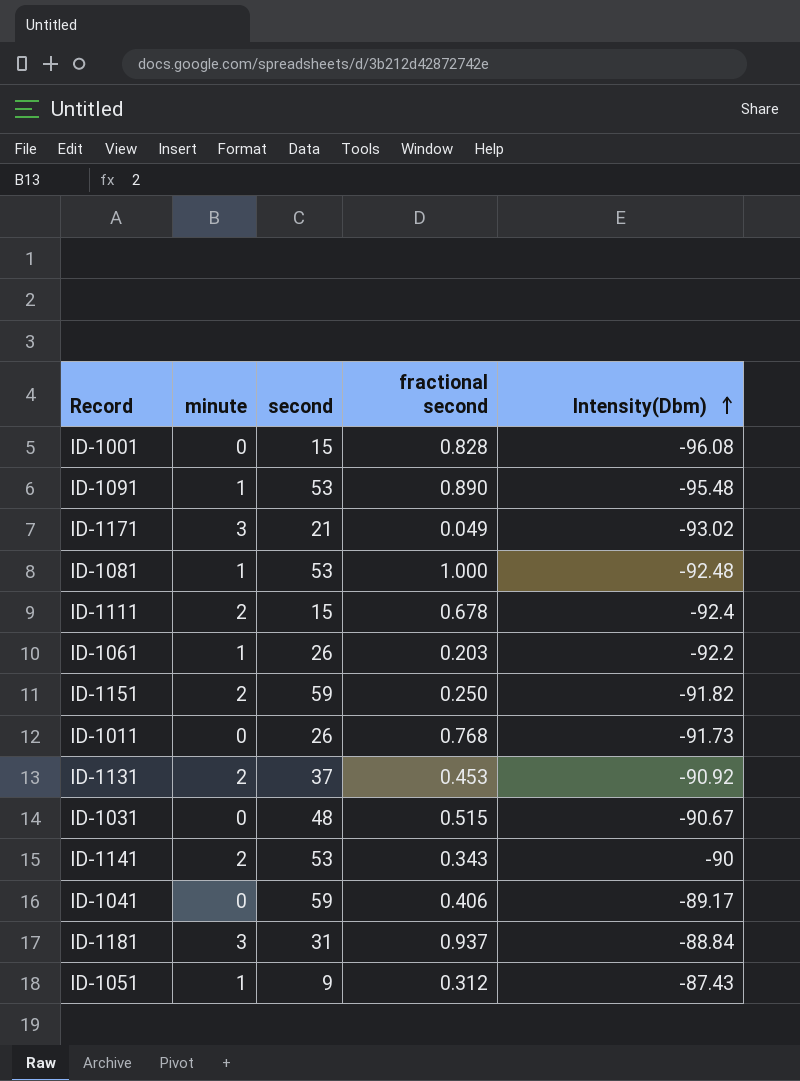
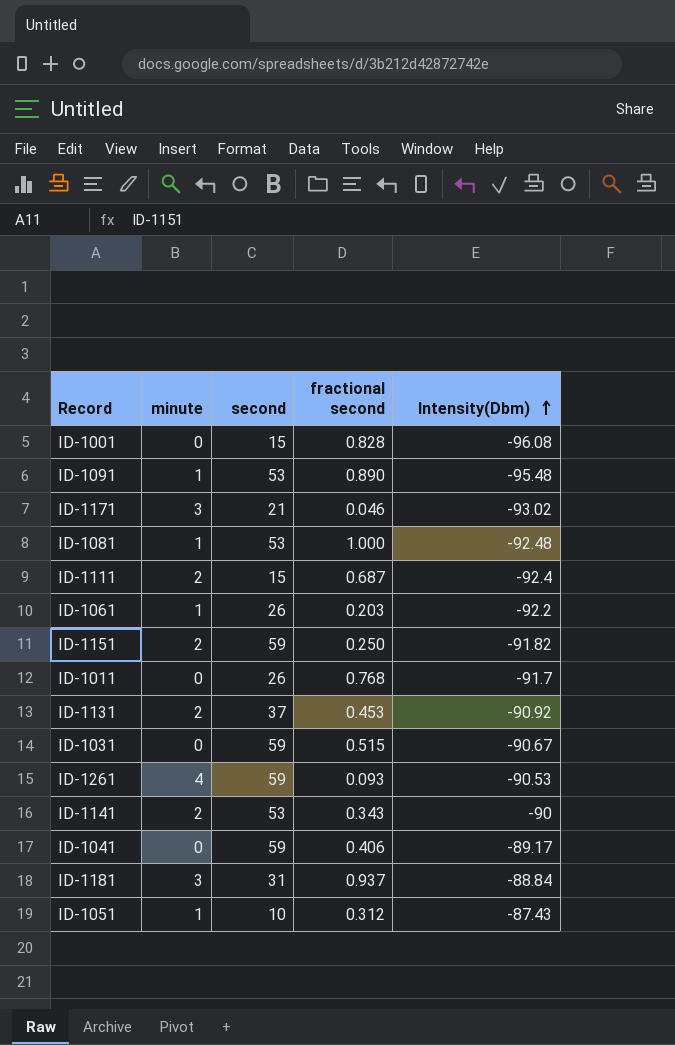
ID-1171 | fractional second: 0.049 -> 0.046
ID-1111 | fractional second: 0.678 -> 0.687
ID-1011 | Intensity(Dbm): -91.73 -> -91.7
ID-1031 | second: 48 -> 59
row ID-1261: none -> 4 | 59 | 0.093 | -90.53
ID-1051 | second: 9 -> 10

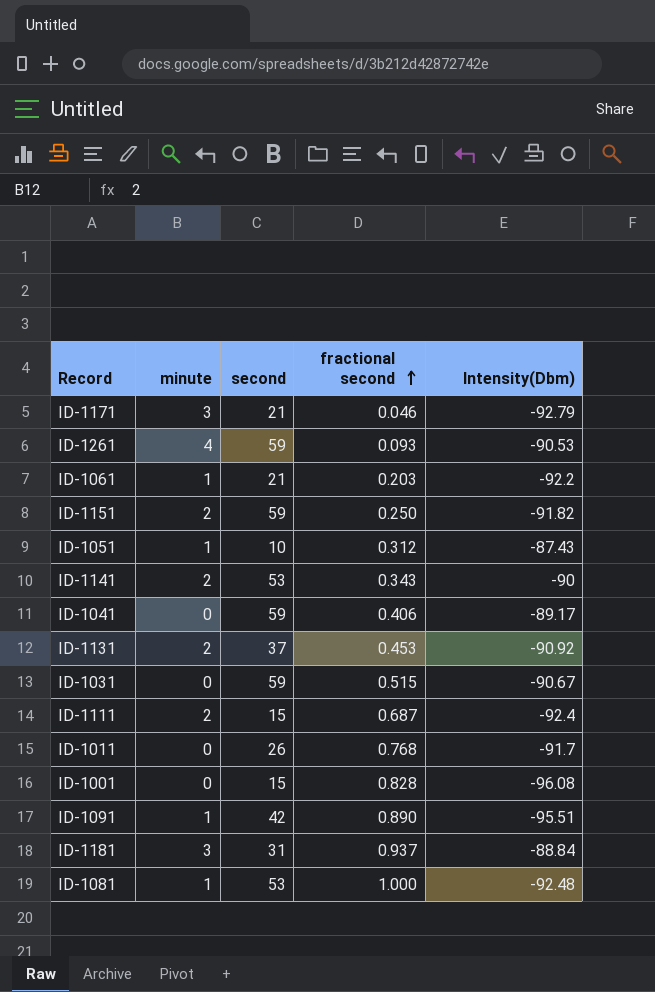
row order: Intensity(Dbm) ascending -> fractional second ascending
ID-1171 | Intensity(Dbm): -93.02 -> -92.79
ID-1061 | second: 26 -> 21
ID-1091 | second: 53 -> 42
ID-1091 | Intensity(Dbm): -95.48 -> -95.51

